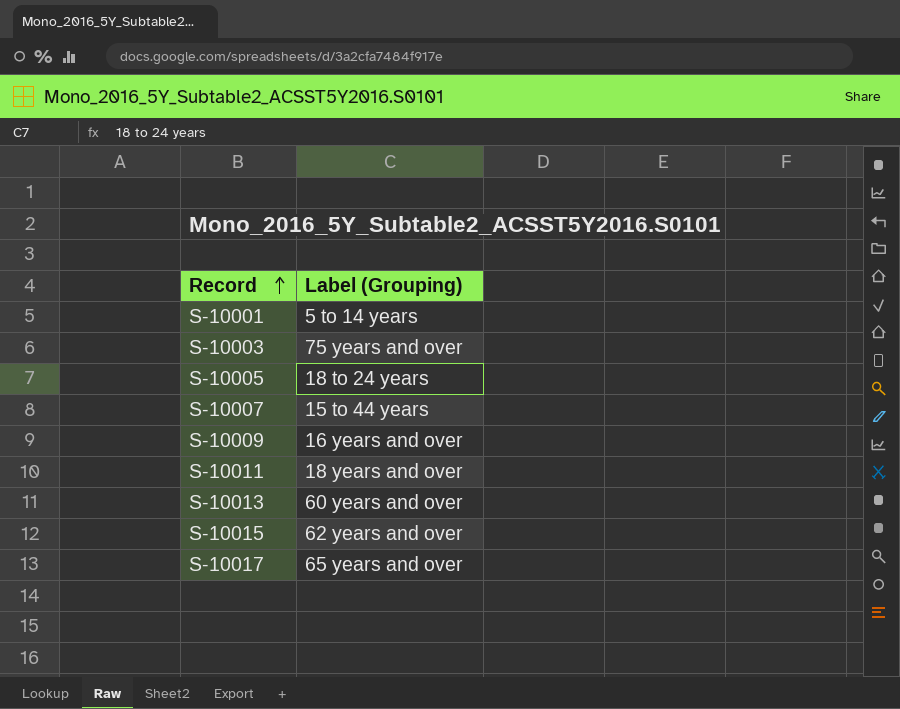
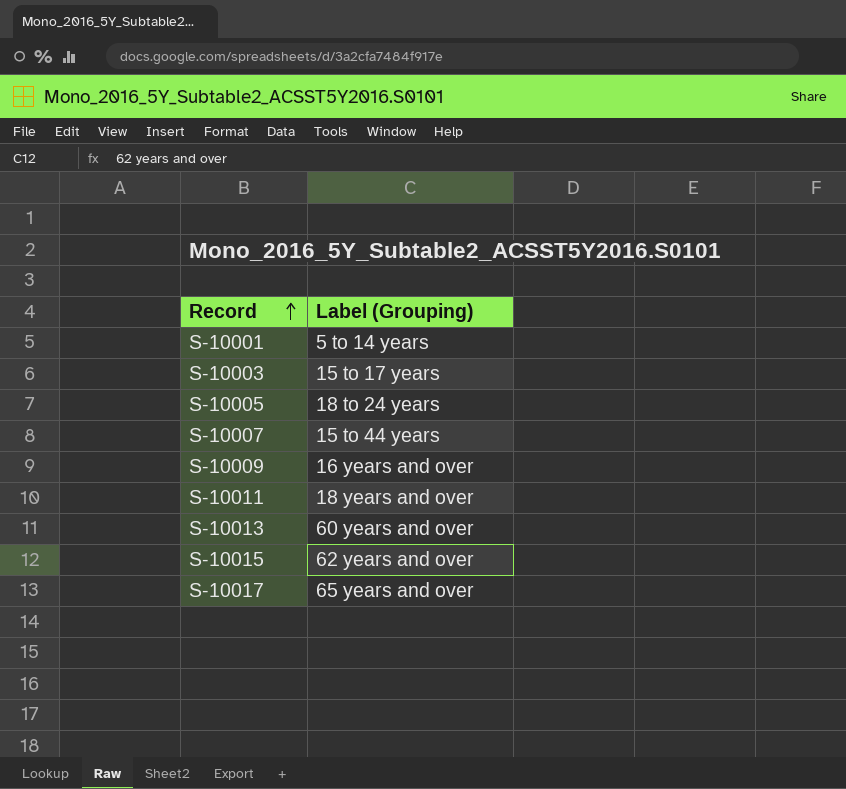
S-10003 | Label (Grouping): 75 years and over -> 15 to 17 years

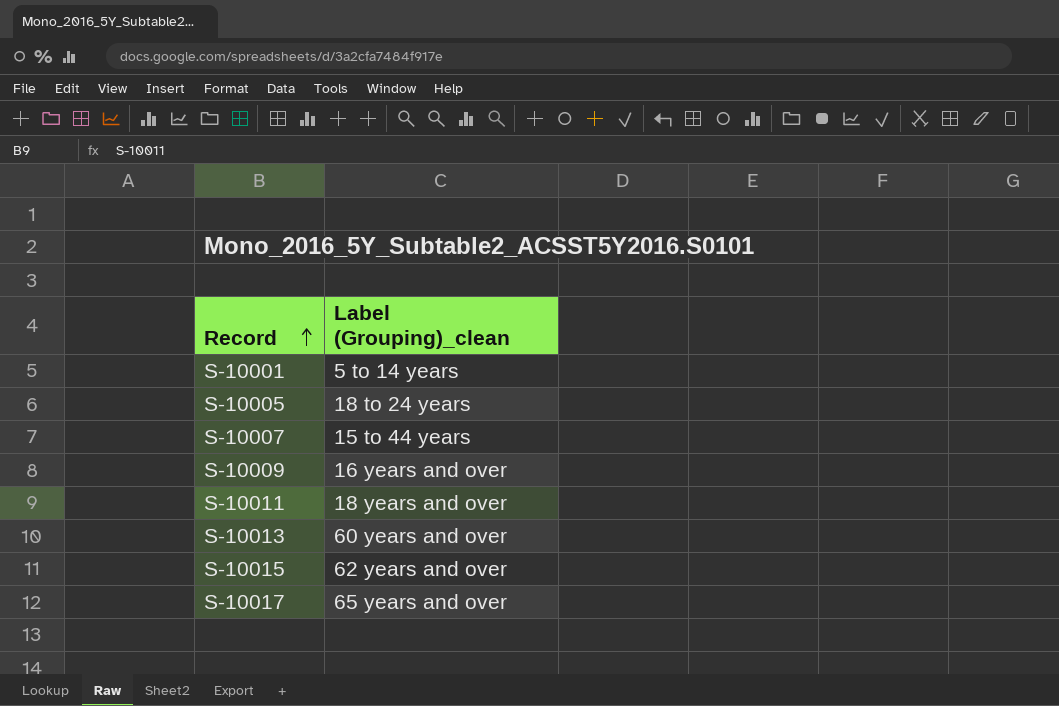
column name: Label (Grouping) -> Label (Grouping)_clean
row S-10003: 15 to 17 years -> none

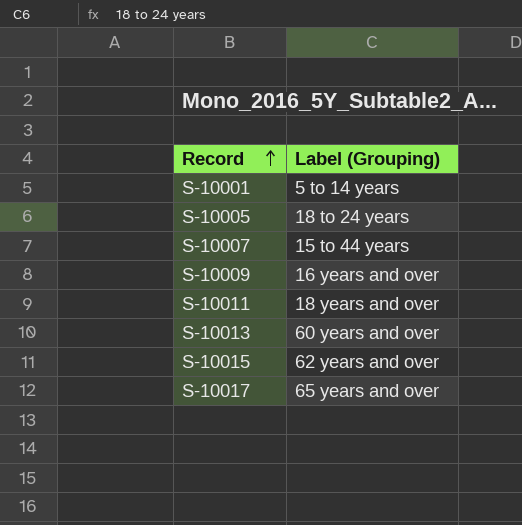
column name: Label (Grouping)_clean -> Label (Grouping)

